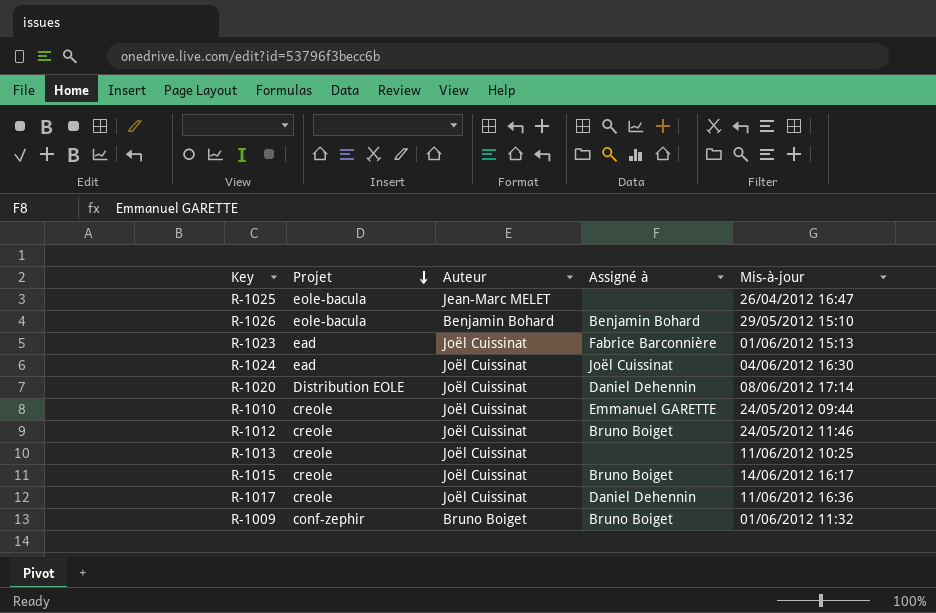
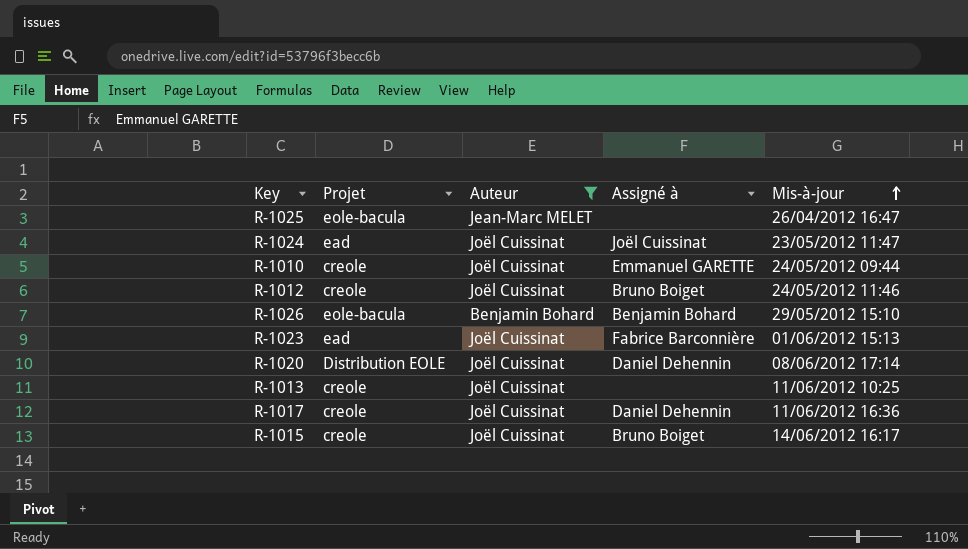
filter: none -> Auteur != Bruno Boiget
row order: Projet descending -> Mis-à-jour ascending
R-1024 | Mis-à-jour: 04/06/2012 16:30 -> 23/05/2012 11:47

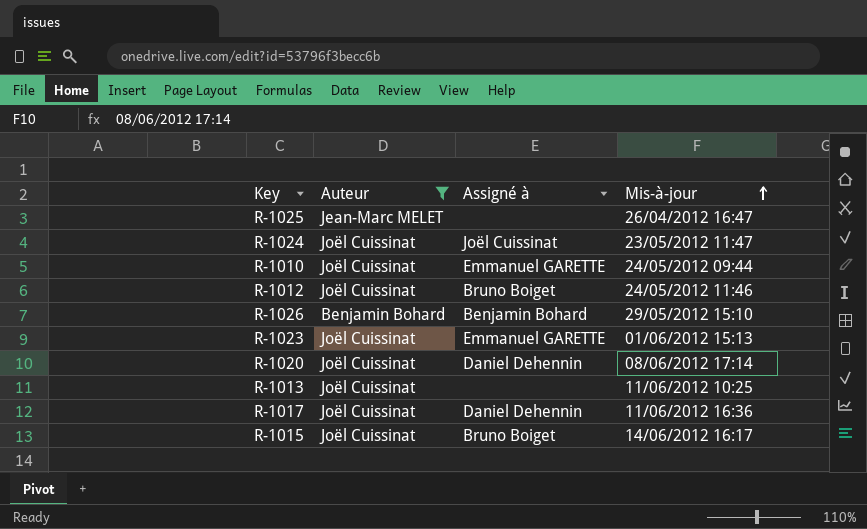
column Projet | position: 2 -> none
R-1023 | Assigné à: Fabrice Barconnière -> Emmanuel GARETTE

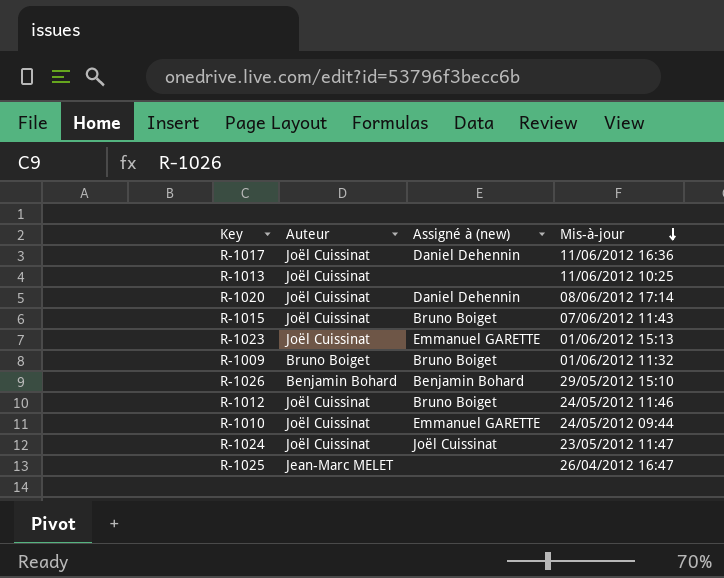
filter: Auteur != Bruno Boiget -> none
row order: Mis-à-jour ascending -> Mis-à-jour descending
column name: Assigné à -> Assigné à (new)
R-1015 | Mis-à-jour: 14/06/2012 16:17 -> 07/06/2012 11:43

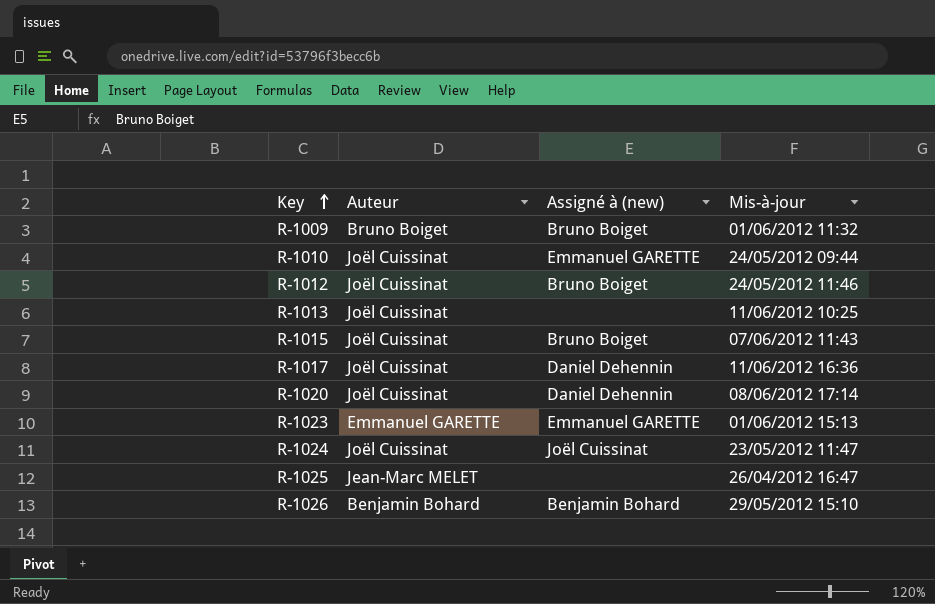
row order: Mis-à-jour descending -> Key ascending
R-1023 | Auteur: Joël Cuissinat -> Emmanuel GARETTE

